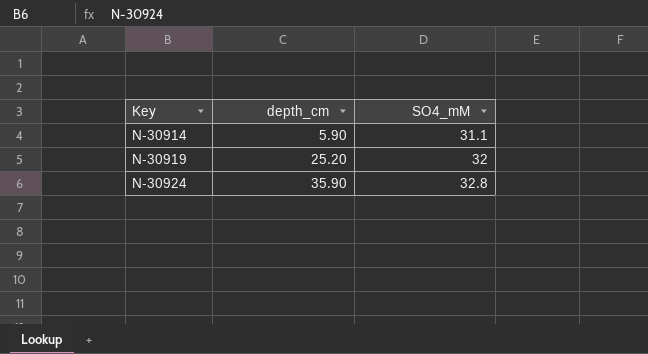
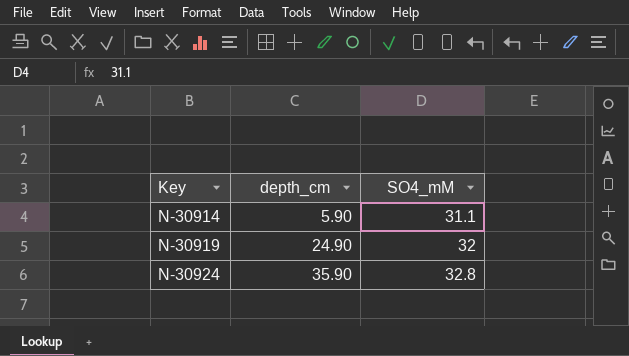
N-30919 | depth_cm: 25.20 -> 24.90

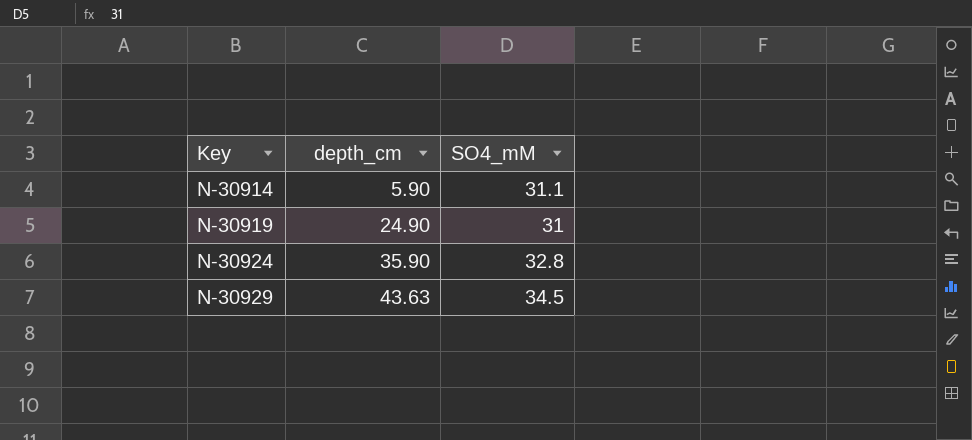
N-30919 | SO4_mM: 32 -> 31
row N-30929: none -> 43.63 | 34.5

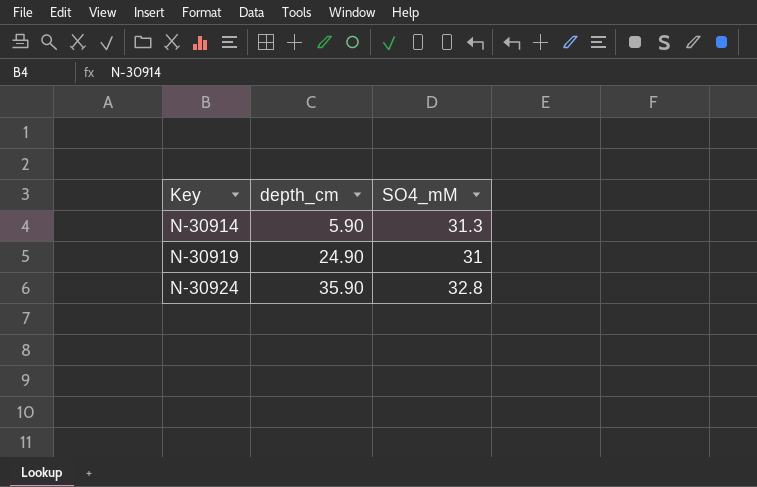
row N-30929: 43.63 | 34.5 -> none
N-30914 | SO4_mM: 31.1 -> 31.3

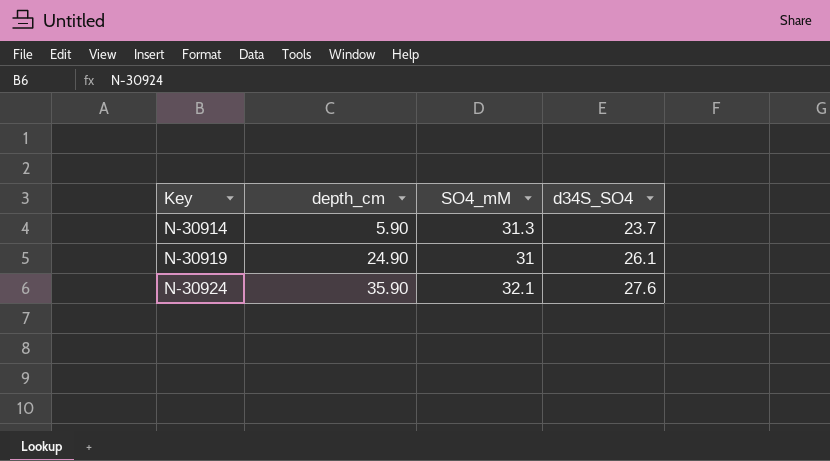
column d34S_SO4 | position: none -> 4
N-30924 | SO4_mM: 32.8 -> 32.1

